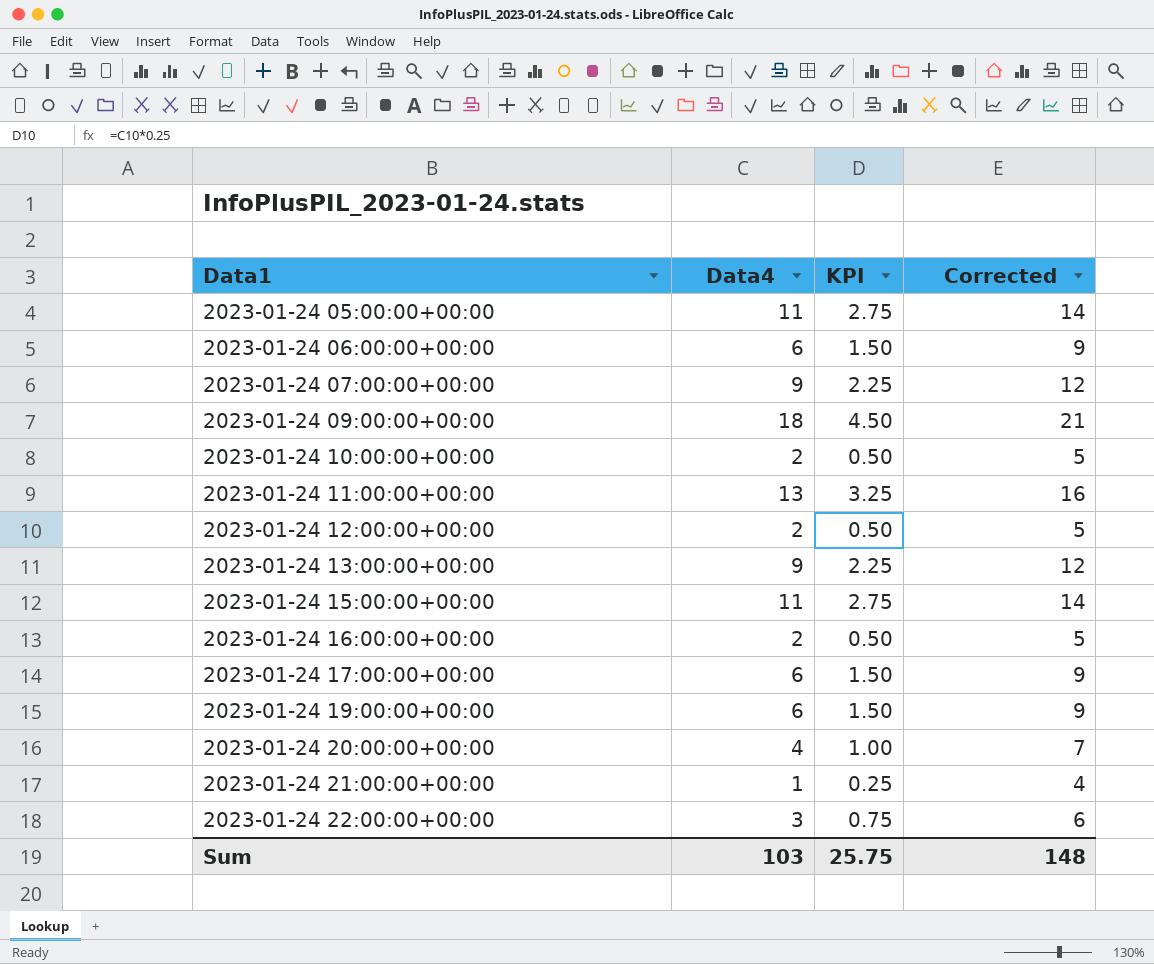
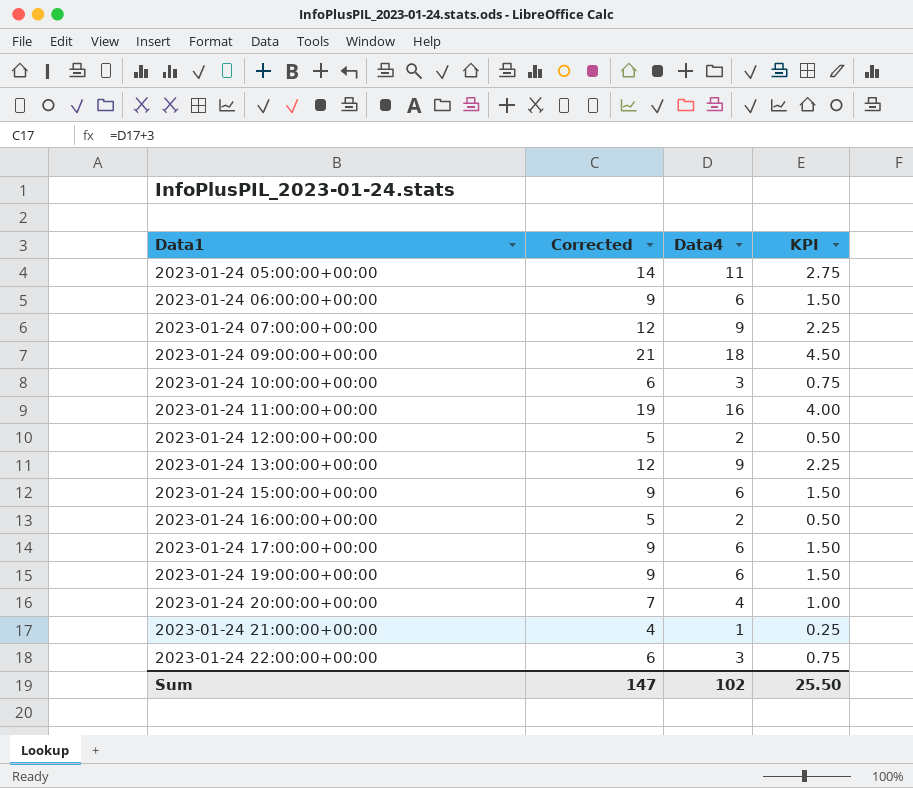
column Corrected | position: 4 -> 2
2023-01-24 10:00:00+00:00 | Corrected: 5 -> 6
2023-01-24 10:00:00+00:00 | Data4: 2 -> 3
2023-01-24 10:00:00+00:00 | KPI: 0.50 -> 0.75
2023-01-24 11:00:00+00:00 | Corrected: 16 -> 19
2023-01-24 11:00:00+00:00 | Data4: 13 -> 16
2023-01-24 11:00:00+00:00 | KPI: 3.25 -> 4.00
2023-01-24 15:00:00+00:00 | Corrected: 14 -> 9
2023-01-24 15:00:00+00:00 | Data4: 11 -> 6
2023-01-24 15:00:00+00:00 | KPI: 2.75 -> 1.50
Sum | Corrected: 148 -> 147
Sum | Data4: 103 -> 102
Sum | KPI: 25.75 -> 25.50

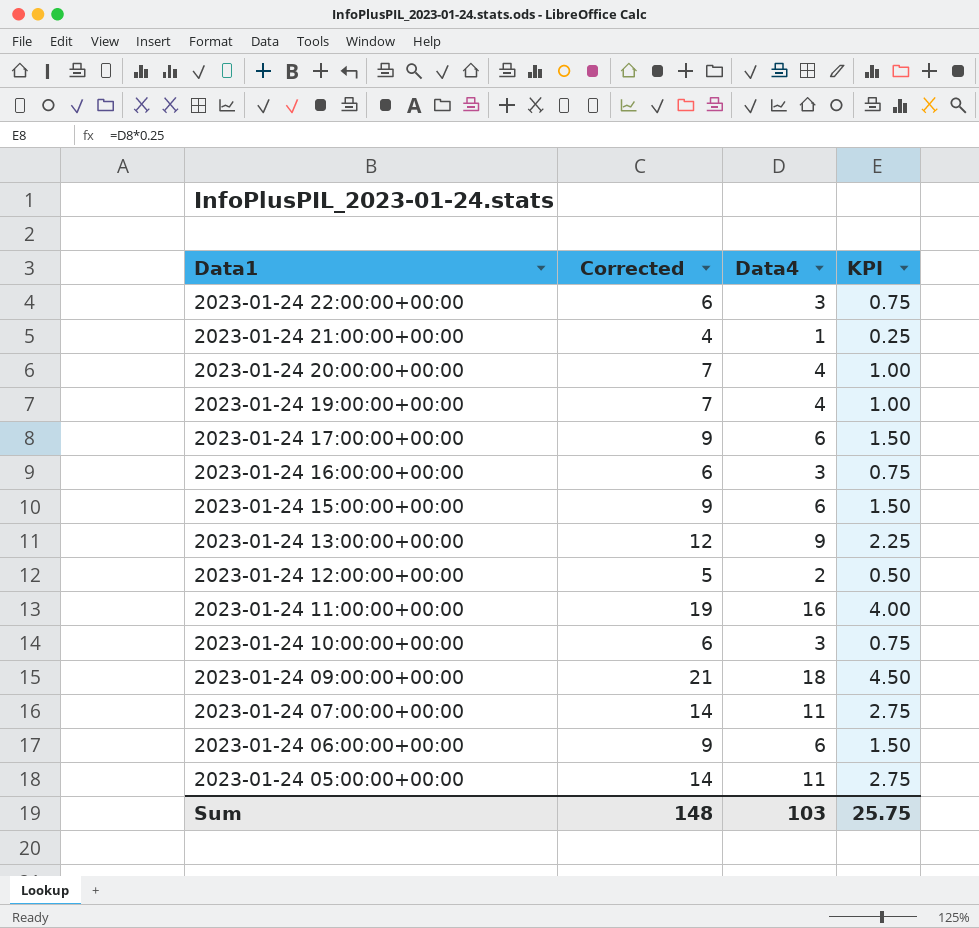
row order: Data1 ascending -> Data1 descending
2023-01-24 19:00:00+00:00 | Corrected: 9 -> 7
2023-01-24 19:00:00+00:00 | Data4: 6 -> 4
2023-01-24 19:00:00+00:00 | KPI: 1.50 -> 1.00
2023-01-24 16:00:00+00:00 | Corrected: 5 -> 6
2023-01-24 16:00:00+00:00 | Data4: 2 -> 3
2023-01-24 16:00:00+00:00 | KPI: 0.50 -> 0.75
2023-01-24 07:00:00+00:00 | Corrected: 12 -> 14
2023-01-24 07:00:00+00:00 | Data4: 9 -> 11
2023-01-24 07:00:00+00:00 | KPI: 2.25 -> 2.75
Sum | Corrected: 147 -> 148
Sum | Data4: 102 -> 103
Sum | KPI: 25.50 -> 25.75

